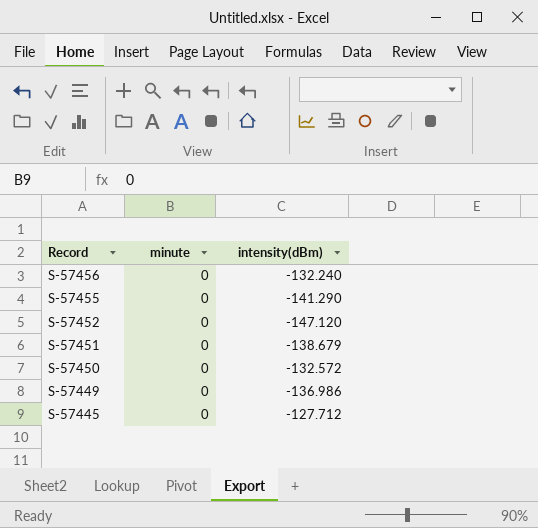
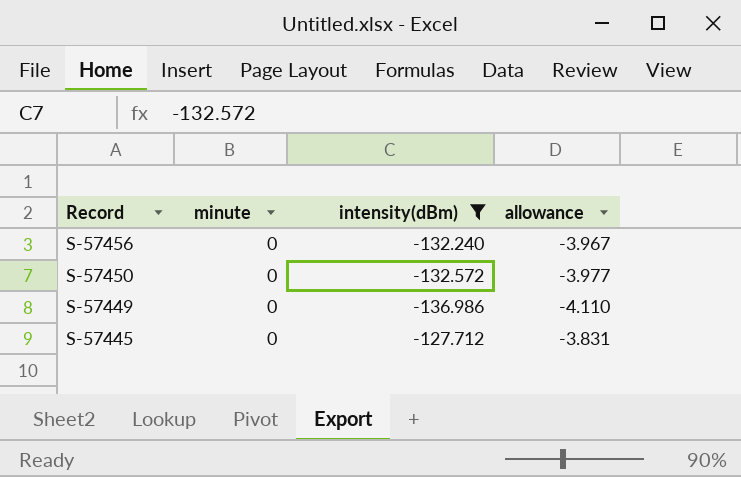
filter: none -> intensity(dBm) >= -136.986
column allowance | formula: none -> [intensity(dBm)] * 0.03

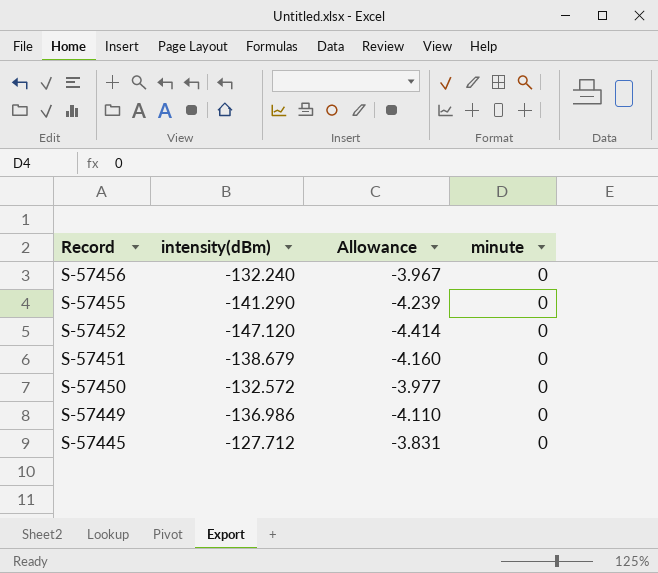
filter: intensity(dBm) >= -136.986 -> none
column name: allowance -> Allowance
column minute | position: 2 -> 4

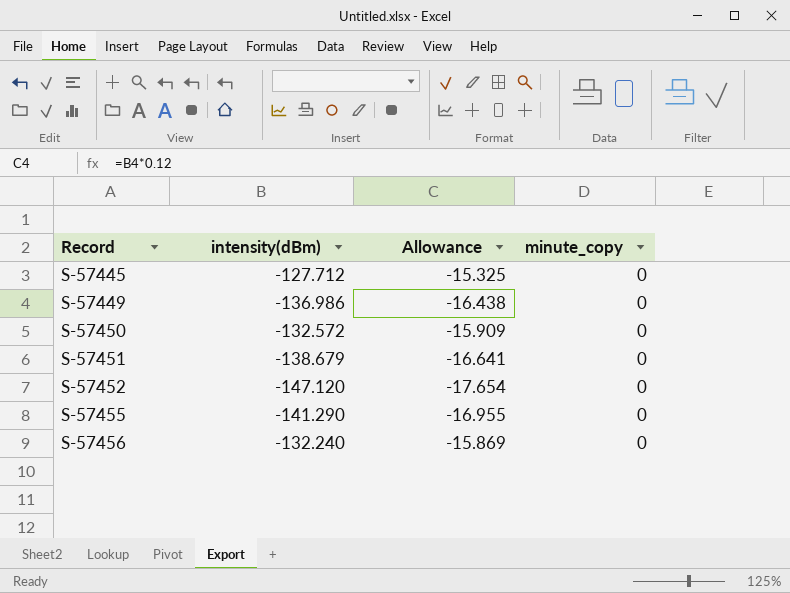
row order: Record descending -> Record ascending
column Allowance | formula: [intensity(dBm)] * 0.03 -> [intensity(dBm)] * 0.12
column name: minute -> minute_copy

